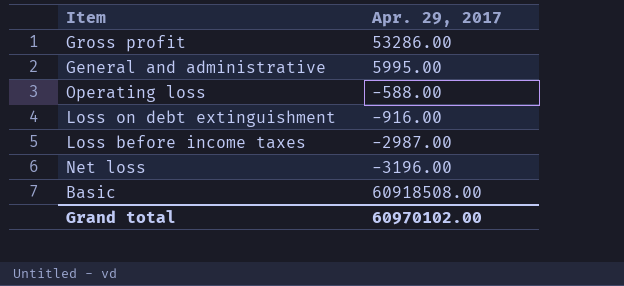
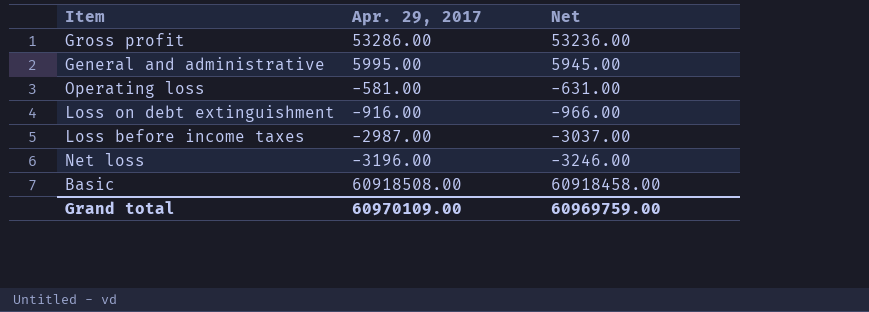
column Net | formula: none -> [Apr. 29, 2017] - 50
Operating loss | Apr. 29, 2017: -588.00 -> -581.00
Grand total | Apr. 29, 2017: 60970102.00 -> 60970109.00

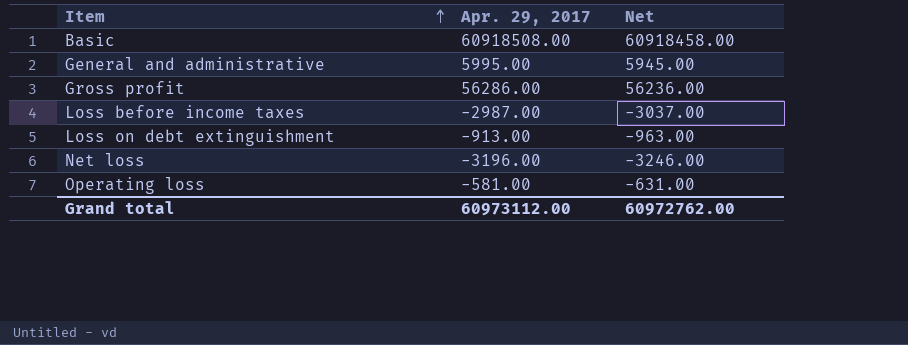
row order: none -> Item ascending
Gross profit | Apr. 29, 2017: 53286.00 -> 56286.00
Gross profit | Net: 53236.00 -> 56236.00
Loss on debt extinguishment | Apr. 29, 2017: -916.00 -> -913.00
Loss on debt extinguishment | Net: -966.00 -> -963.00
Grand total | Apr. 29, 2017: 60970109.00 -> 60973112.00
Grand total | Net: 60969759.00 -> 60972762.00

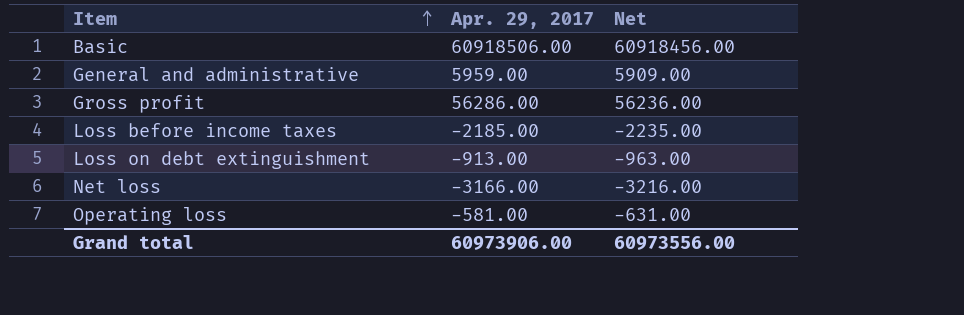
Basic | Apr. 29, 2017: 60918508.00 -> 60918506.00
Basic | Net: 60918458.00 -> 60918456.00
General and administrative | Apr. 29, 2017: 5995.00 -> 5959.00
General and administrative | Net: 5945.00 -> 5909.00
Loss before income taxes | Apr. 29, 2017: -2987.00 -> -2185.00
Loss before income taxes | Net: -3037.00 -> -2235.00
Net loss | Apr. 29, 2017: -3196.00 -> -3166.00
Net loss | Net: -3246.00 -> -3216.00
Grand total | Apr. 29, 2017: 60973112.00 -> 60973906.00
Grand total | Net: 60972762.00 -> 60973556.00

